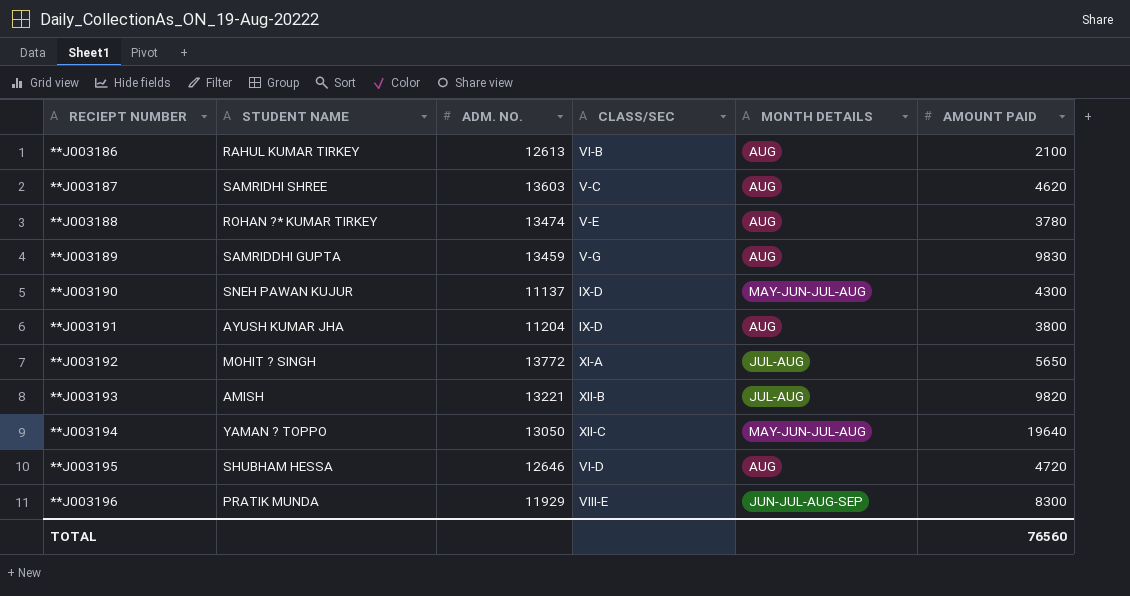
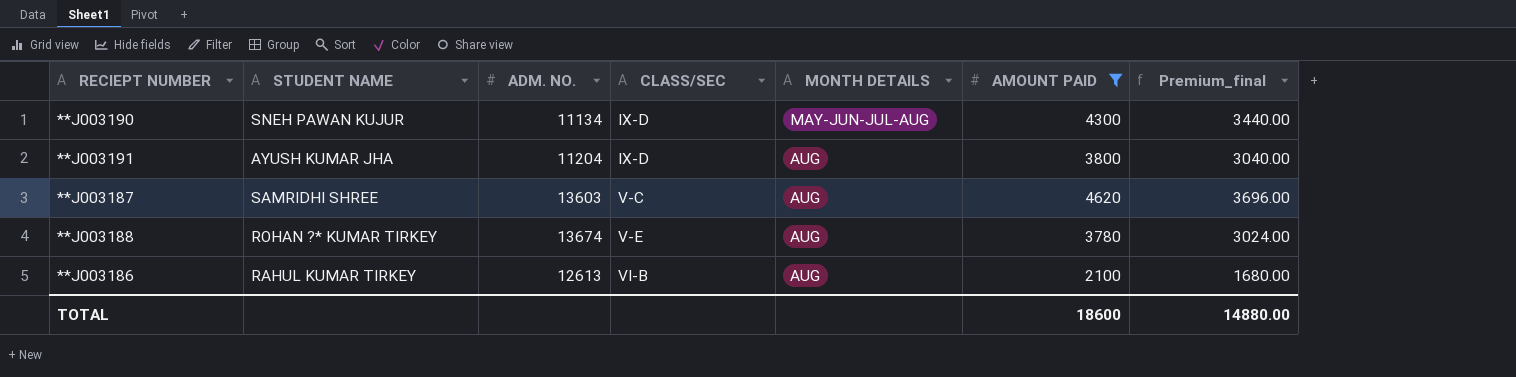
filter: none -> AMOUNT PAID <= 4620
row order: RECIEPT NUMBER ascending -> CLASS/SEC ascending
column Premium_final | formula: none -> [AMOUNT PAID] * 0.8
**J003190 | ADM. NO.: 11137 -> 11134
**J003188 | ADM. NO.: 13474 -> 13674
TOTAL | AMOUNT PAID: 76560 -> 18600

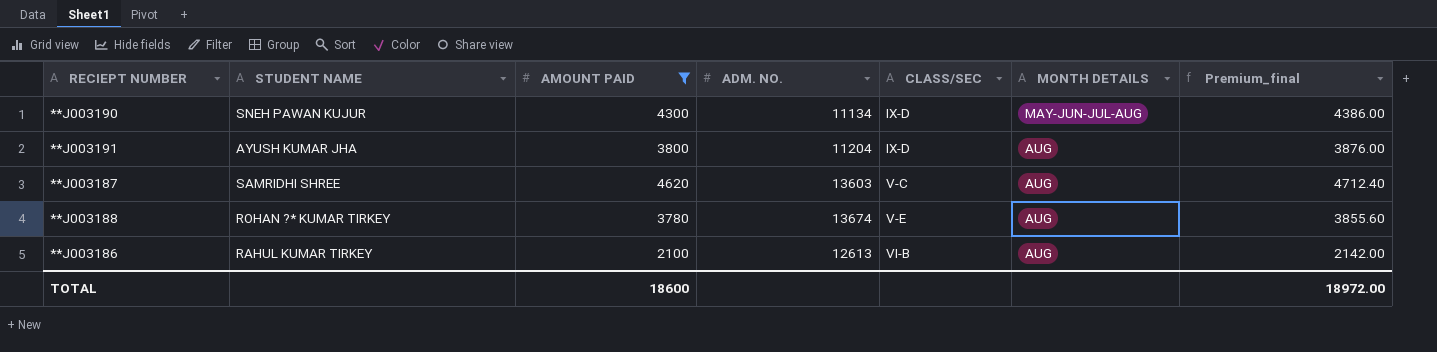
column AMOUNT PAID | position: 6 -> 3
column Premium_final | formula: [AMOUNT PAID] * 0.8 -> [AMOUNT PAID] * 1.02
TOTAL | Premium_final: 14880.00 -> 18972.00

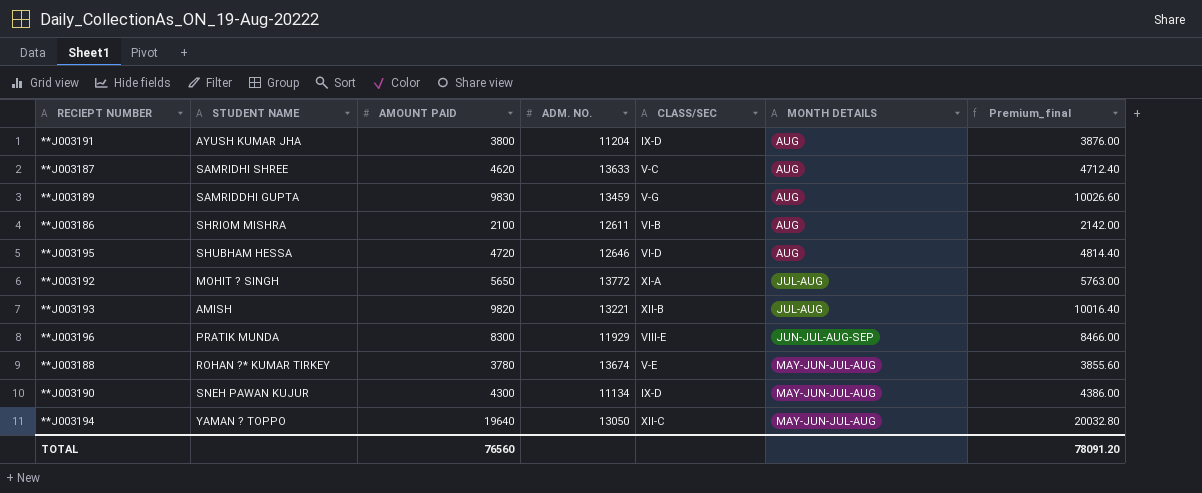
filter: AMOUNT PAID <= 4620 -> none
row order: CLASS/SEC ascending -> MONTH DETAILS ascending
**J003187 | ADM. NO.: 13603 -> 13633
**J003186 | STUDENT NAME: RAHUL KUMAR TIRKEY -> SHRIOM MISHRA
**J003186 | ADM. NO.: 12613 -> 12611
**J003188 | MONTH DETAILS: AUG -> MAY-JUN-JUL-AUG
TOTAL | AMOUNT PAID: 18600 -> 76560
TOTAL | Premium_final: 18972.00 -> 78091.20

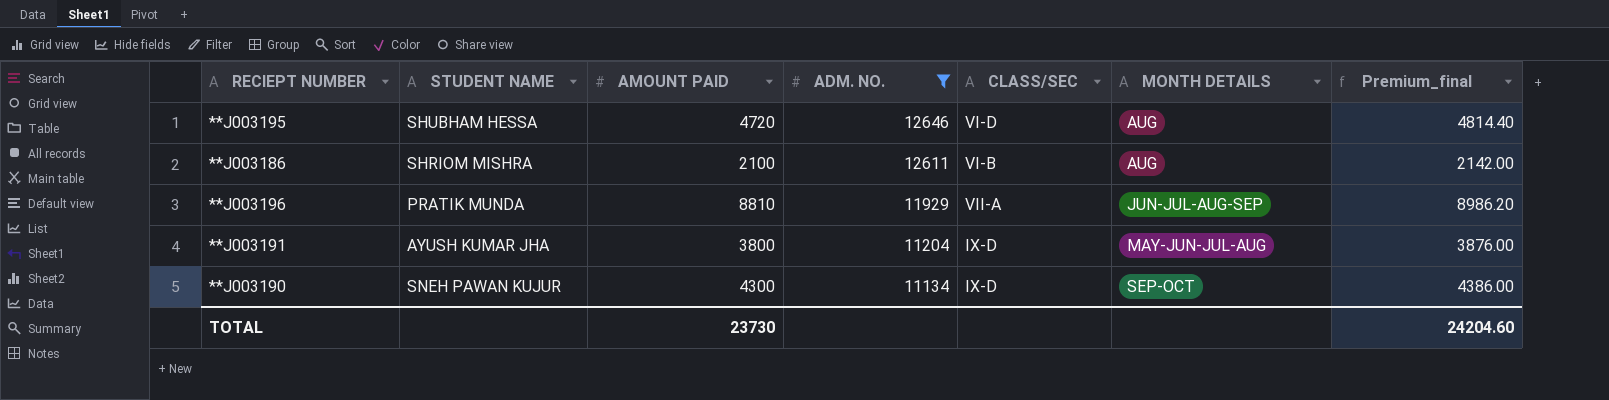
filter: none -> ADM. NO. <= 12646
row order: MONTH DETAILS ascending -> ADM. NO. descending
**J003196 | AMOUNT PAID: 8300 -> 8810
**J003196 | CLASS/SEC: VIII-E -> VII-A
**J003196 | Premium_final: 8466.00 -> 8986.20
**J003191 | MONTH DETAILS: AUG -> MAY-JUN-JUL-AUG
**J003190 | MONTH DETAILS: MAY-JUN-JUL-AUG -> SEP-OCT
TOTAL | AMOUNT PAID: 76560 -> 23730
TOTAL | Premium_final: 78091.20 -> 24204.60

